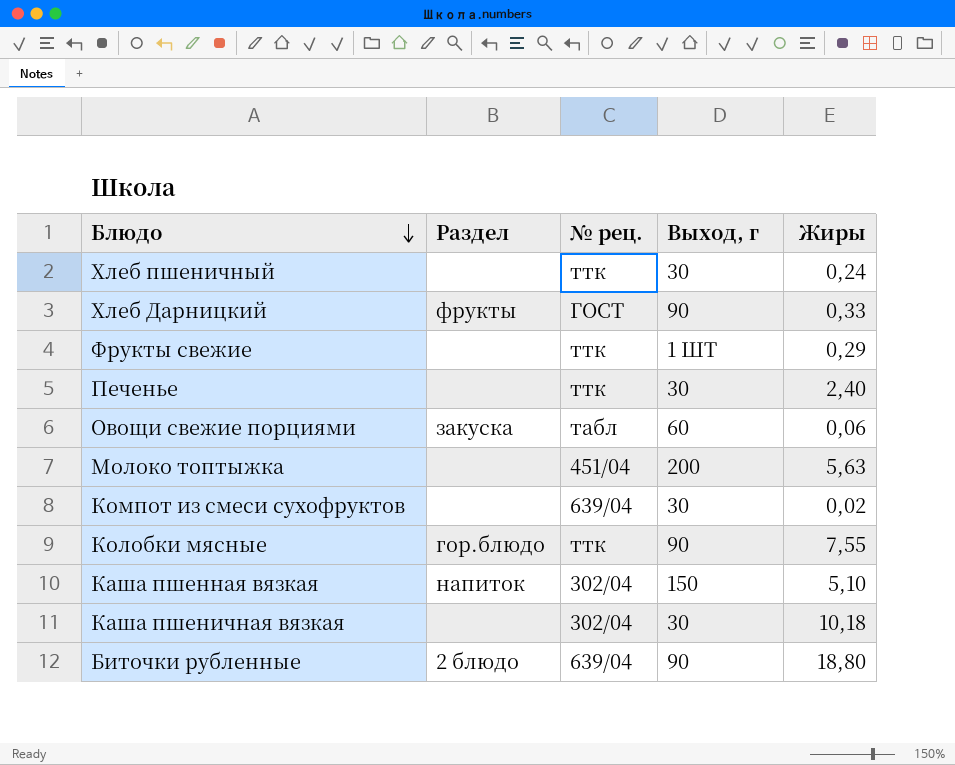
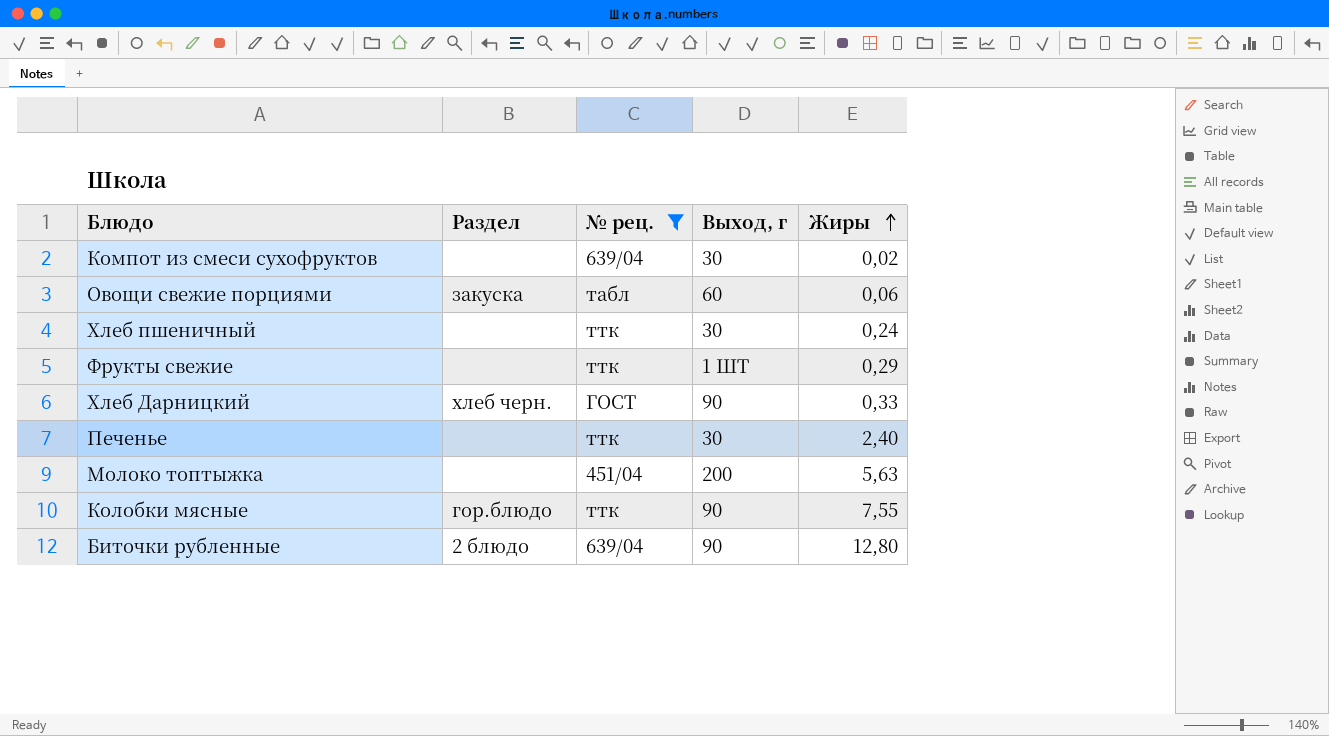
filter: none -> № рец. != 302/04
row order: Блюдо descending -> Жиры ascending
Хлеб Дарницкий | Раздел: фрукты -> хлеб черн.
Биточки рубленные | Жиры: 18,80 -> 12,80

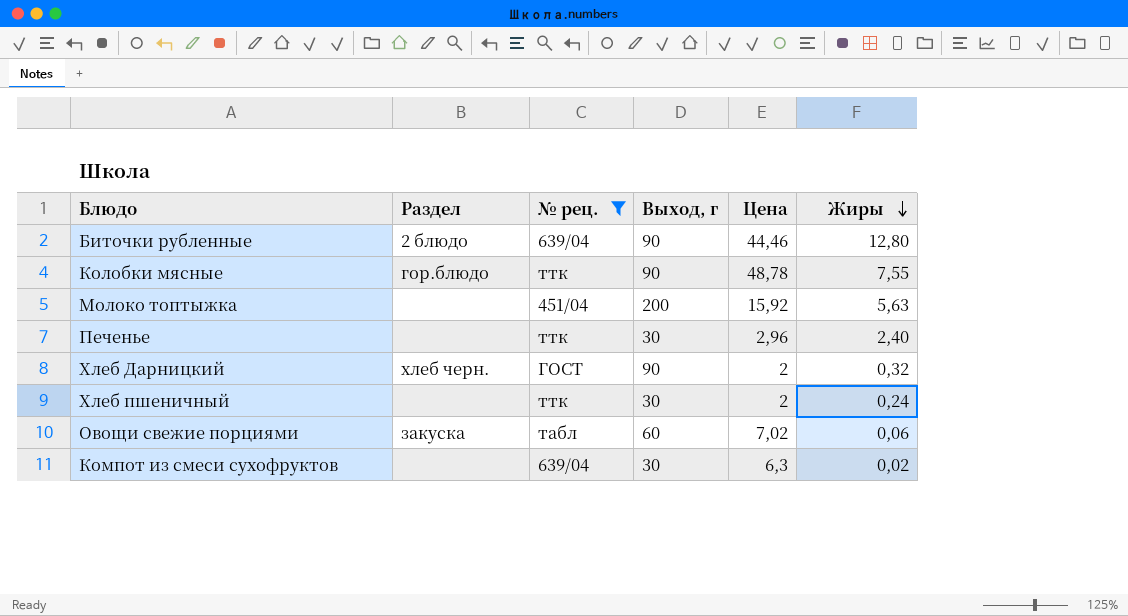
row order: Жиры ascending -> Жиры descending
column Цена | position: none -> 5
row Фрукты свежие: none | ттк | 1 ШТ | 0,29 -> none
Хлеб Дарницкий | Жиры: 0,33 -> 0,32

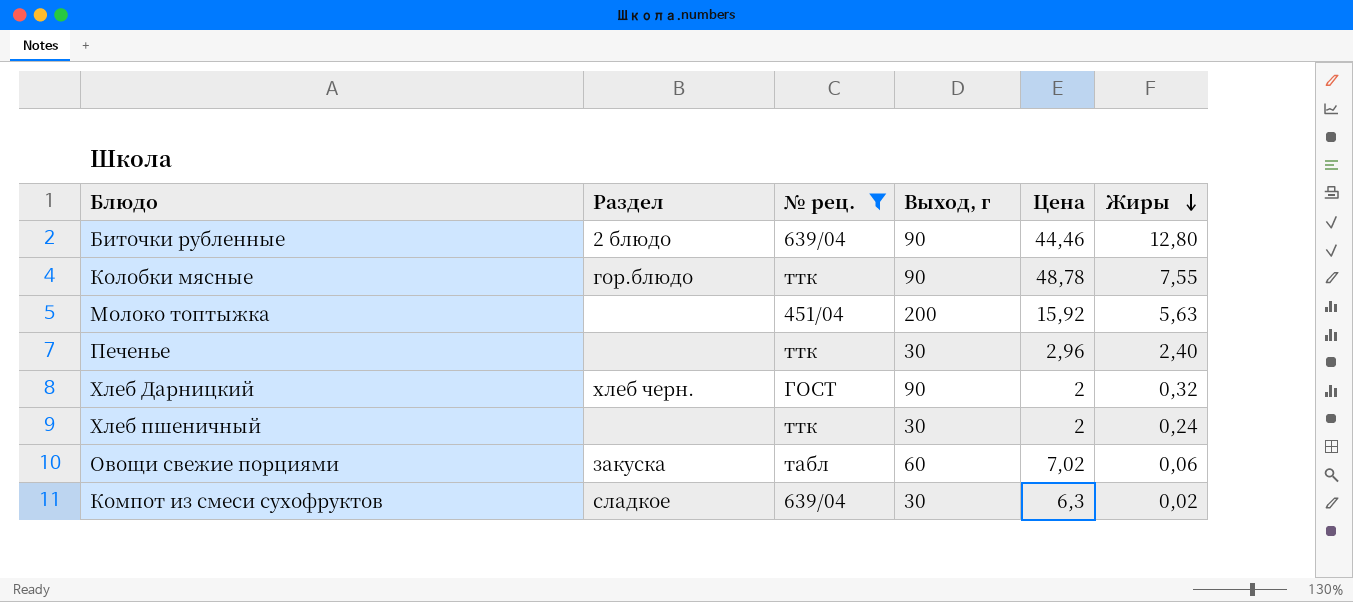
Компот из смеси сухофруктов | Раздел: none -> сладкое

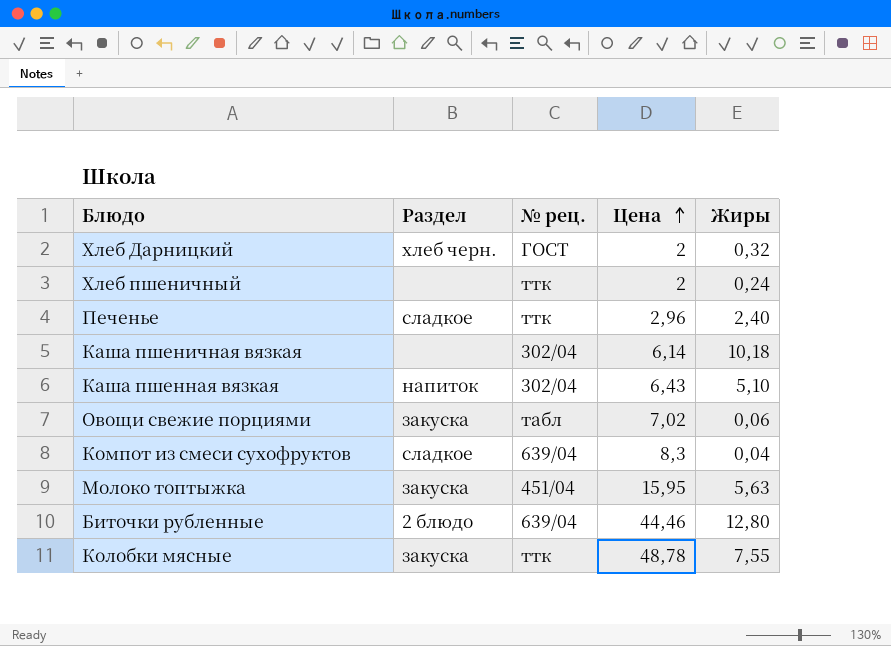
filter: № рец. != 302/04 -> none
row order: Жиры descending -> Цена ascending
column Выход, г | position: 4 -> none
Печенье | Раздел: none -> сладкое
Компот из смеси сухофруктов | Цена: 6,3 -> 8,3
Компот из смеси сухофруктов | Жиры: 0,02 -> 0,04
Молоко топтыжка | Раздел: none -> закуска
Молоко топтыжка | Цена: 15,92 -> 15,95
Колобки мясные | Раздел: гор.блюдо -> закуска

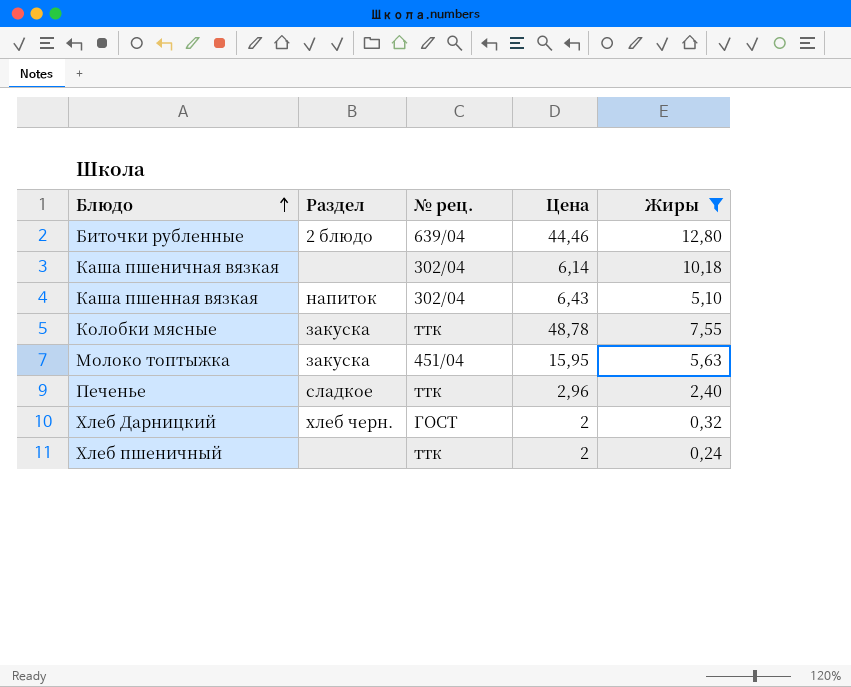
filter: none -> Жиры >= 0,24
row order: Цена ascending -> Блюдо ascending

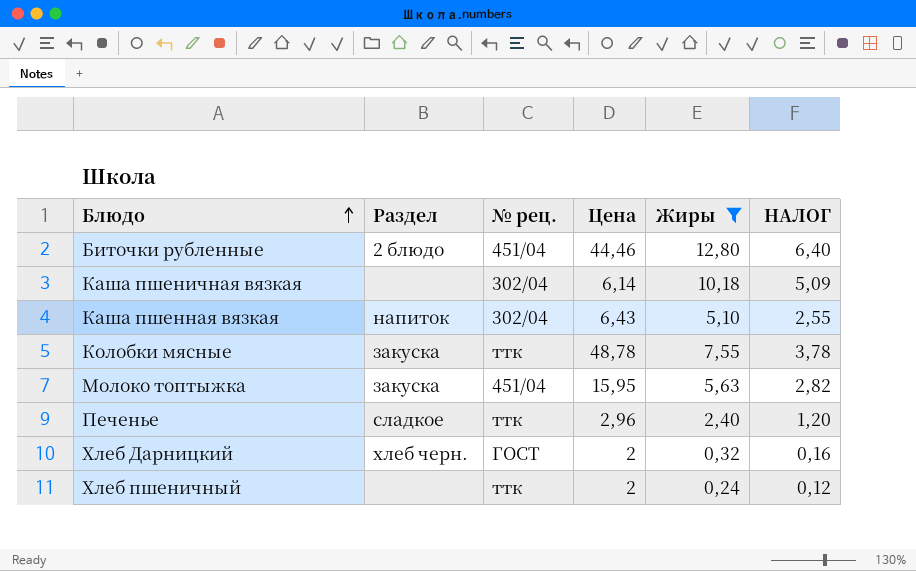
column НАЛОГ | formula: none -> [Жиры] * 0,5
Биточки рубленные | № рец.: 639/04 -> 451/04

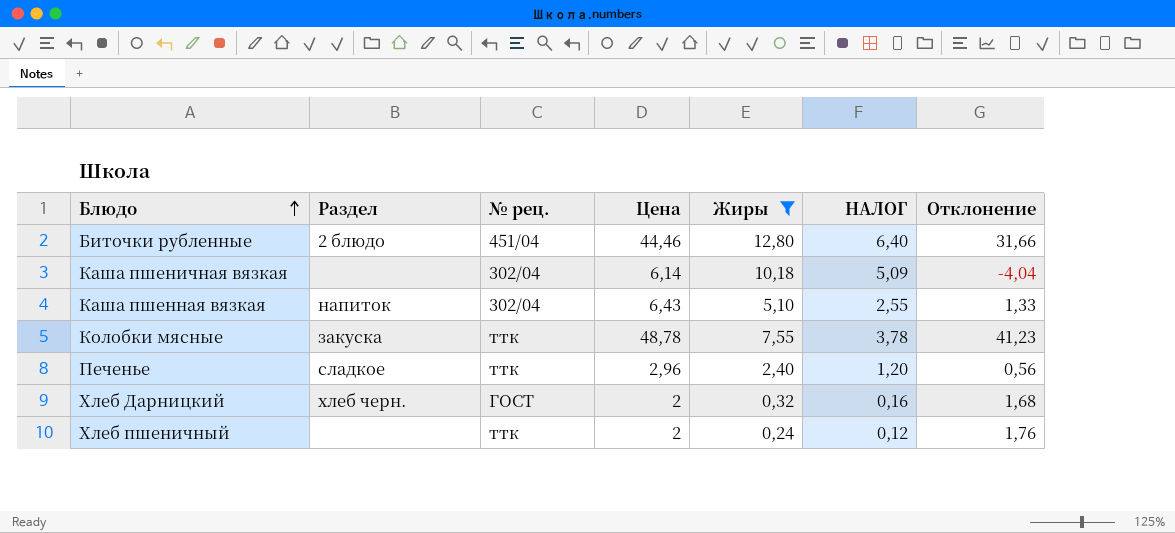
column Отклонение | formula: none -> [Цена] - [Жиры]
row Молоко топтыжка: закуска | 451/04 | 15,95 | 5,63 | 2,82 -> none

